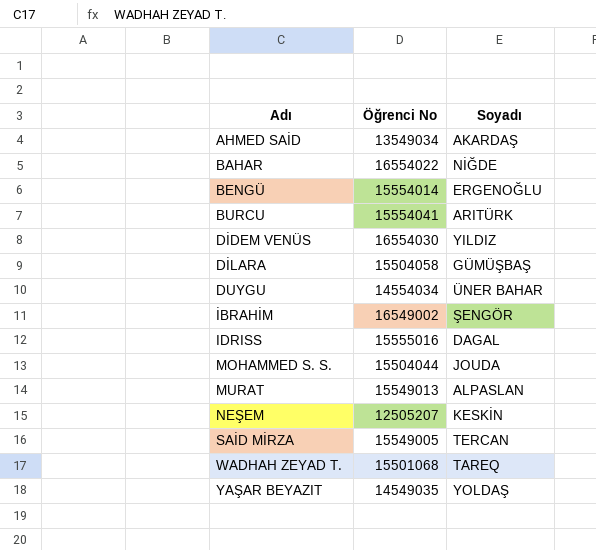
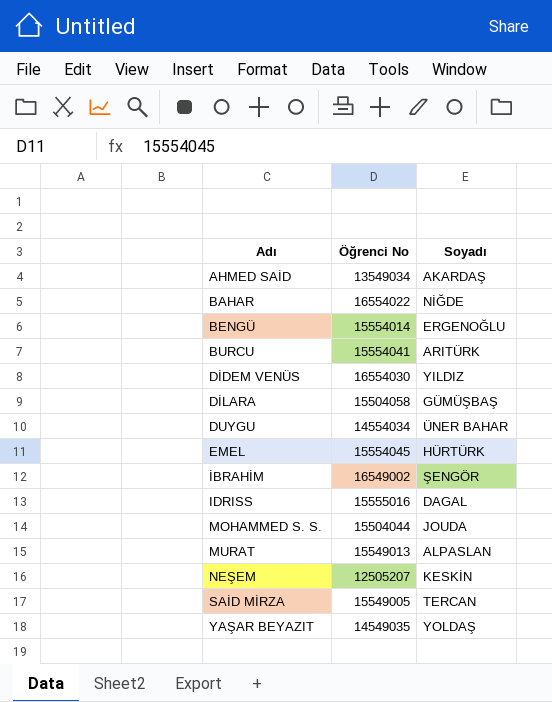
row WADHAH ZEYAD T.: 15501068 | TAREQ -> none
row EMEL: none -> 15554045 | HÜRTÜRK

